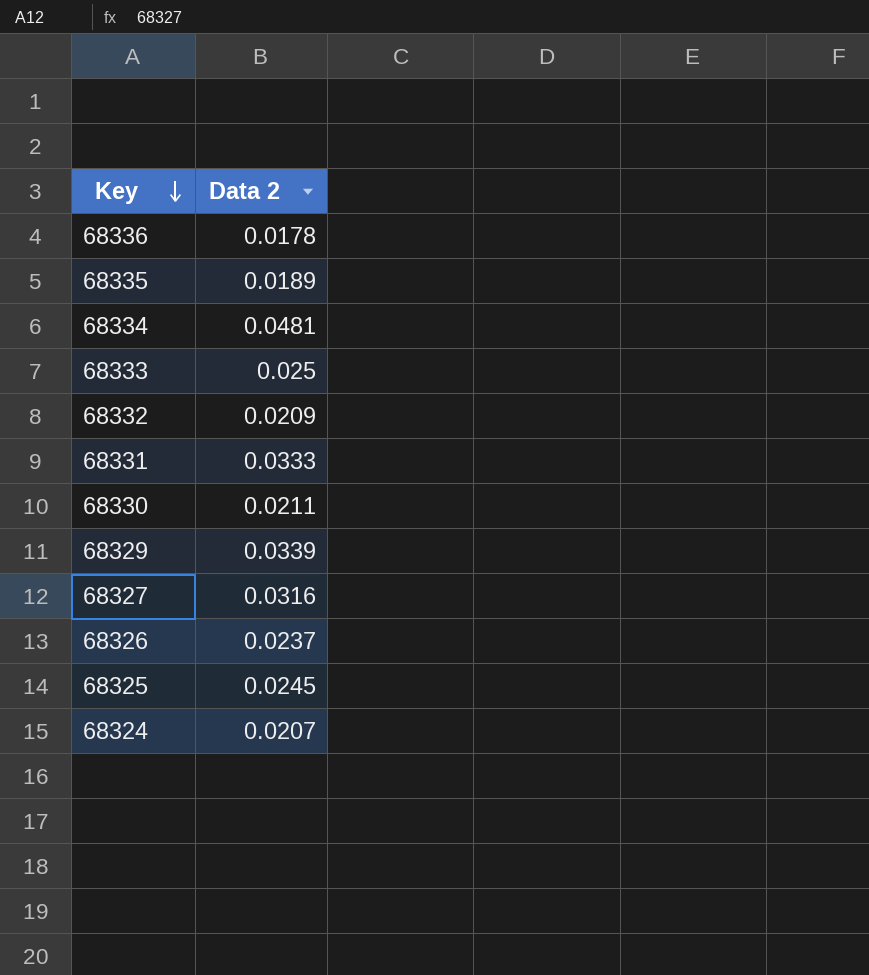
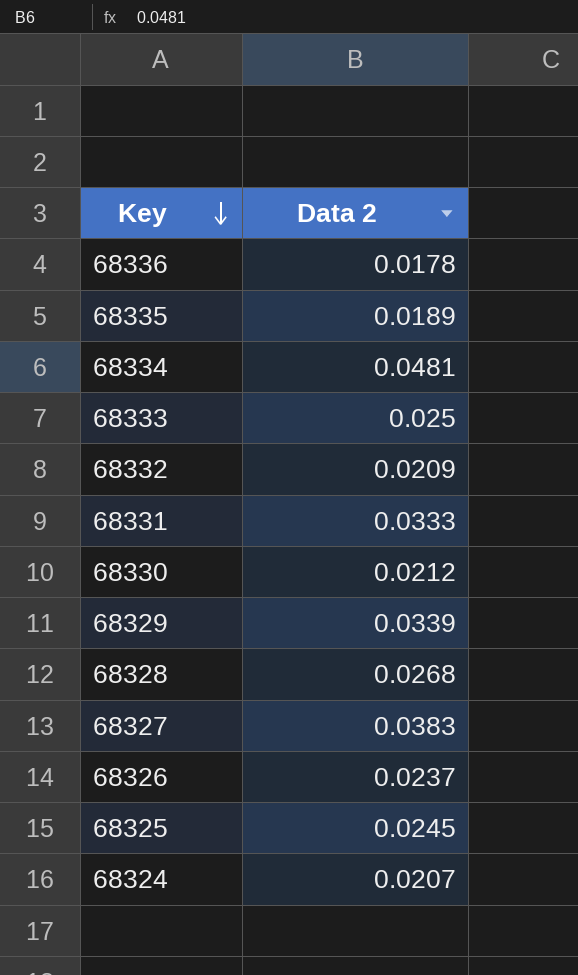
68330 | Data 2: 0.0211 -> 0.0212
row 68328: none -> 0.0268
68327 | Data 2: 0.0316 -> 0.0383

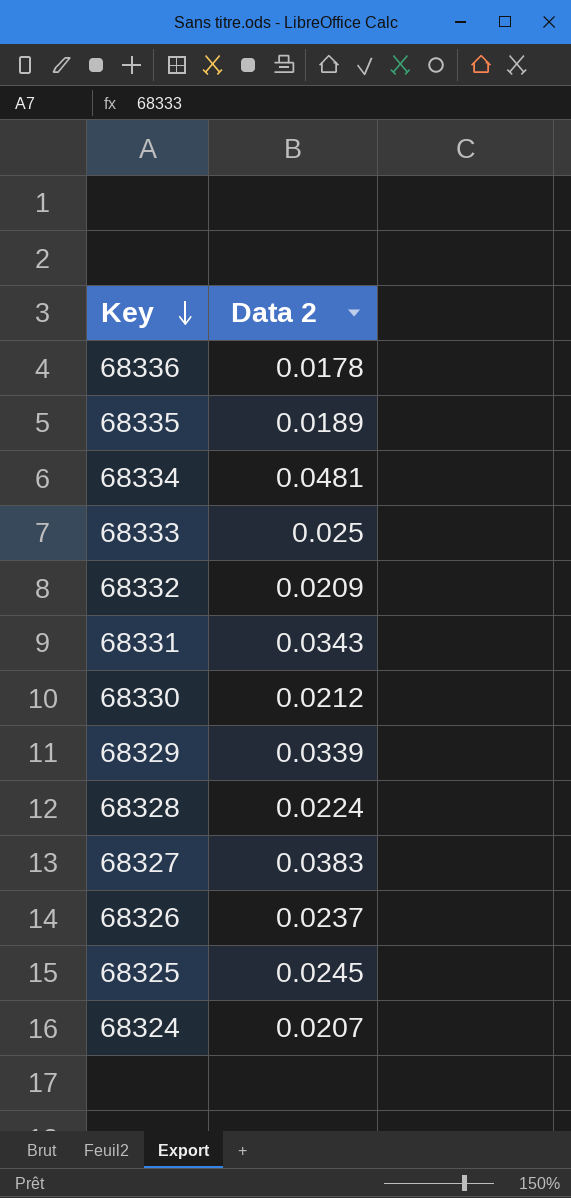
68331 | Data 2: 0.0333 -> 0.0343
68328 | Data 2: 0.0268 -> 0.0224

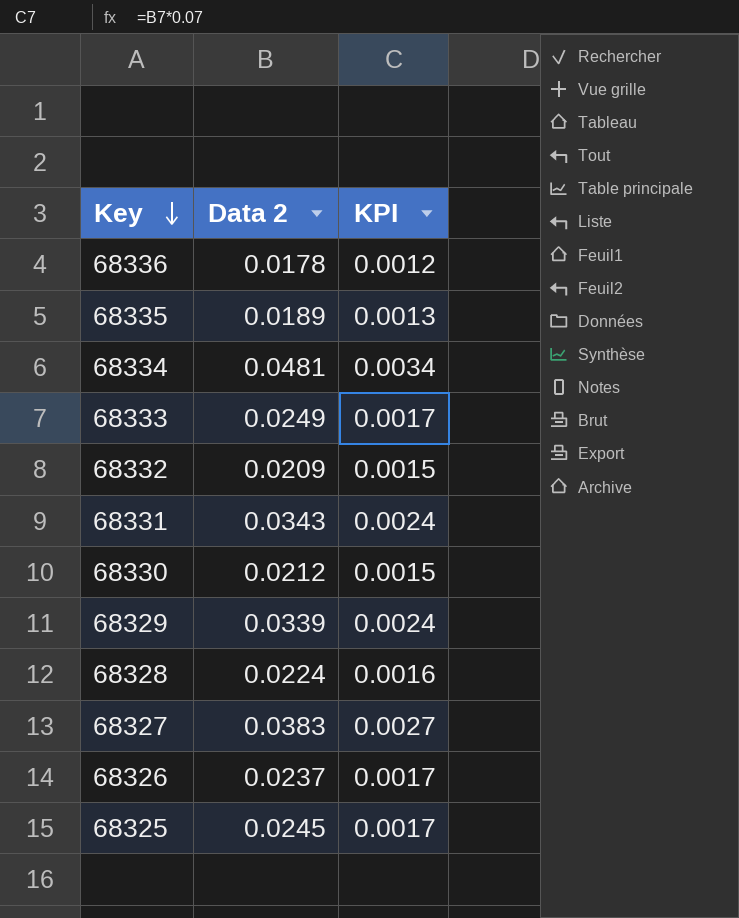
column KPI | formula: none -> [Data 2] * 0.07
row 68324: 0.0207 -> none
68333 | Data 2: 0.025 -> 0.0249

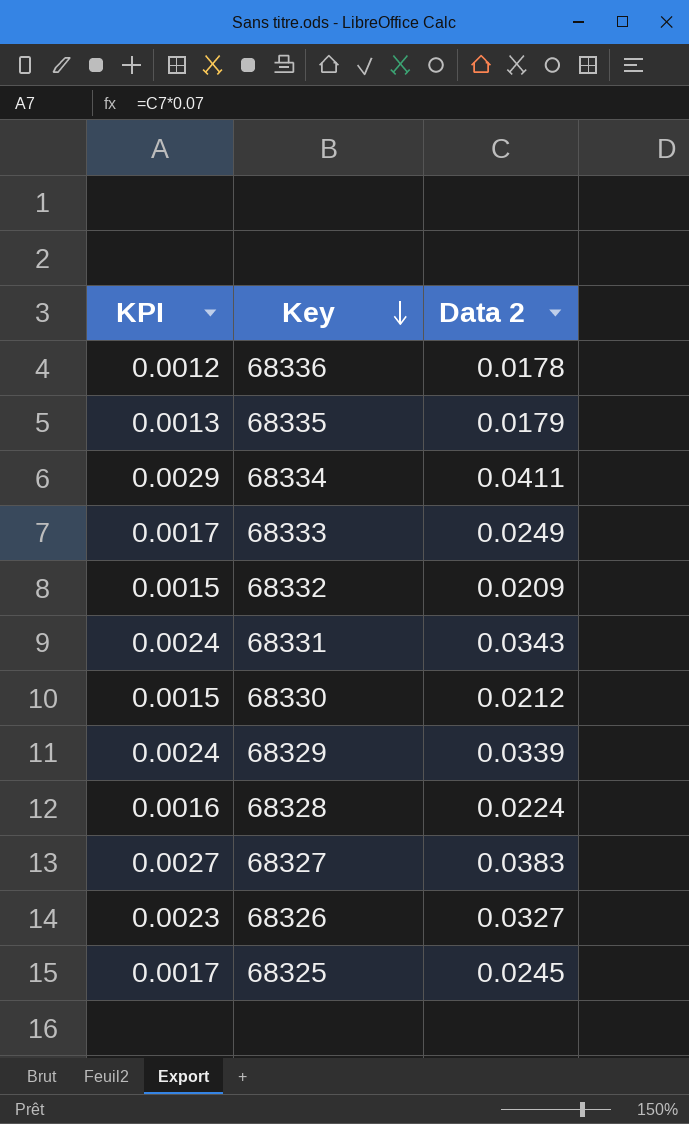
column KPI | position: 3 -> 1
68335 | Data 2: 0.0189 -> 0.0179
68334 | KPI: 0.0034 -> 0.0029
68334 | Data 2: 0.0481 -> 0.0411
68326 | KPI: 0.0017 -> 0.0023
68326 | Data 2: 0.0237 -> 0.0327

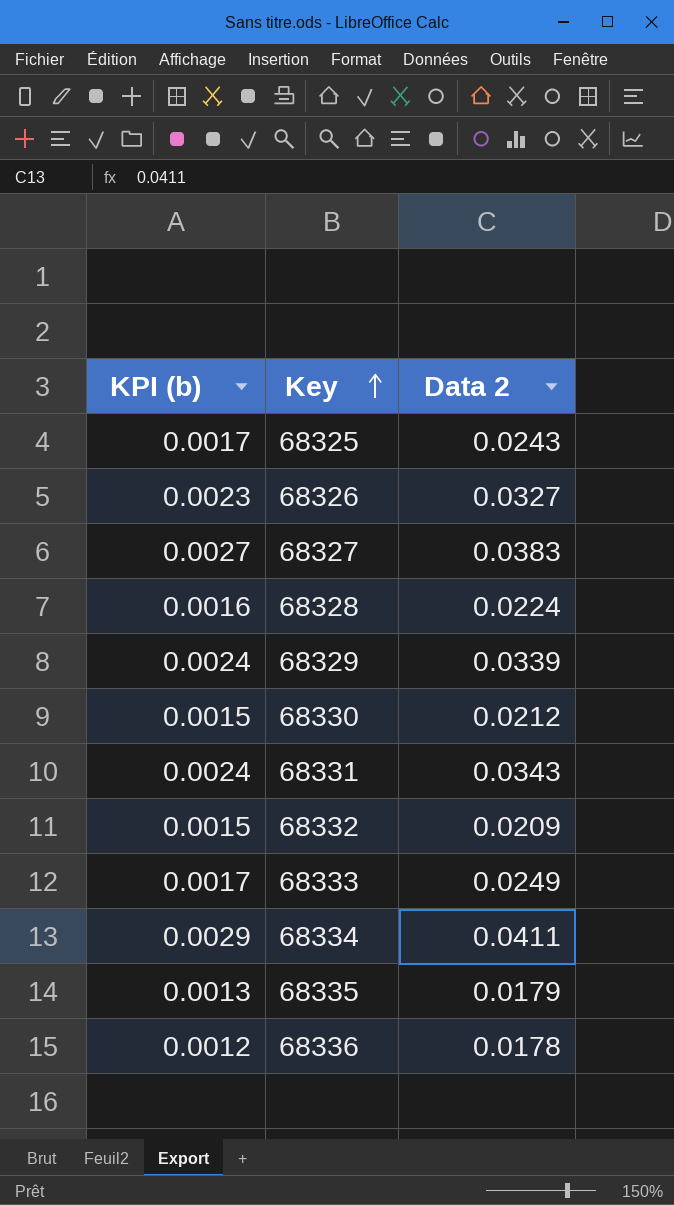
row order: Key descending -> Key ascending
column name: KPI -> KPI (b)
68325 | Data 2: 0.0245 -> 0.0243

